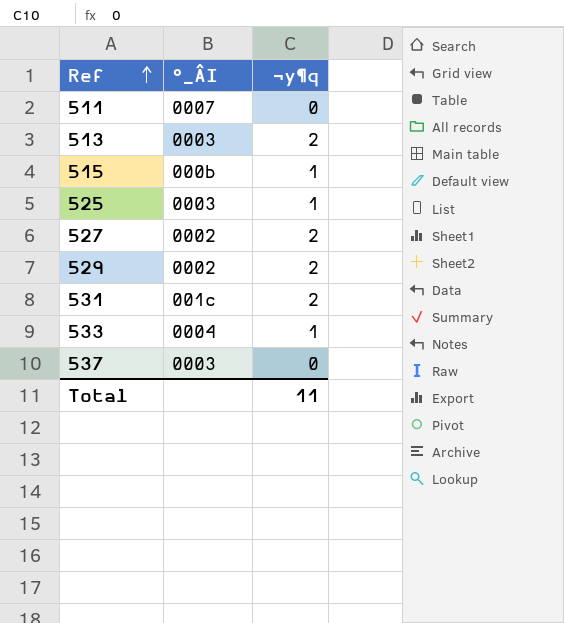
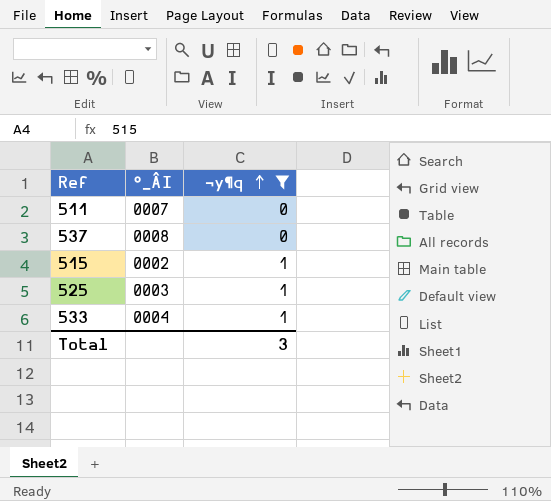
filter: none -> ¬y¶q != 2
row order: Ref ascending -> ¬y¶q ascending
537 | °_ÂI: 0003 -> 0008
515 | °_ÂI: 000b -> 0002
Total | ¬y¶q: 11 -> 3

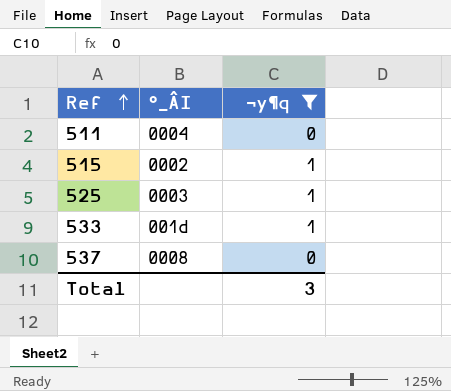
row order: ¬y¶q ascending -> Ref ascending
511 | °_ÂI: 0007 -> 0004
533 | °_ÂI: 0004 -> 001d

